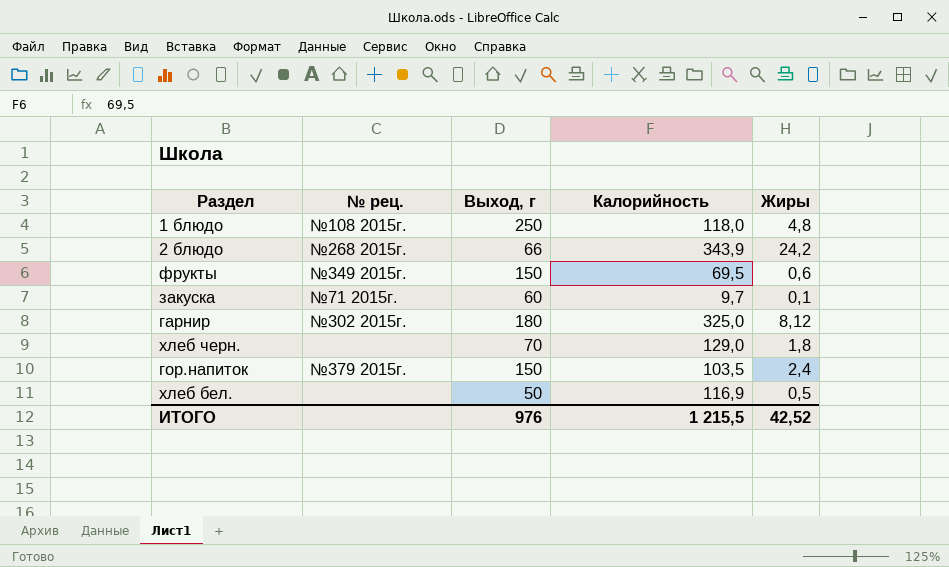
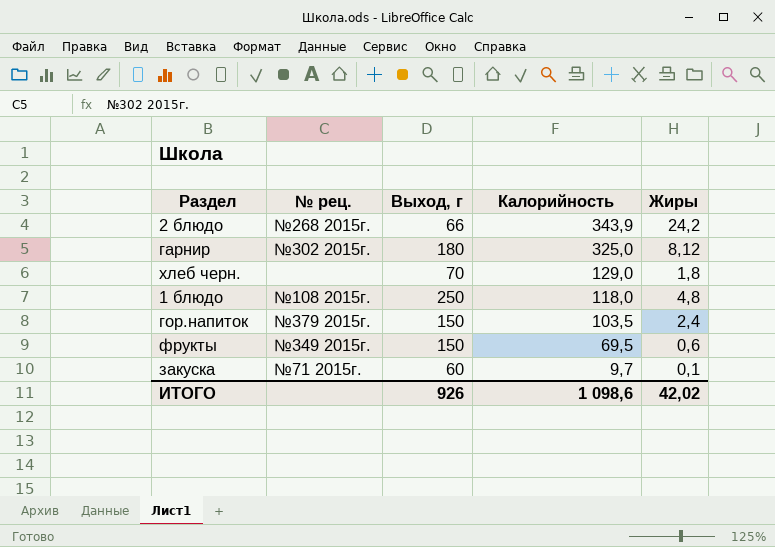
row order: none -> Калорийность descending
row хлеб бел.: none | 50 | 116,9 | 0,5 -> none
ИТОГО | Выход, г: 976 -> 926
ИТОГО | Калорийность: 1 215,5 -> 1 098,6
ИТОГО | Жиры: 42,52 -> 42,02

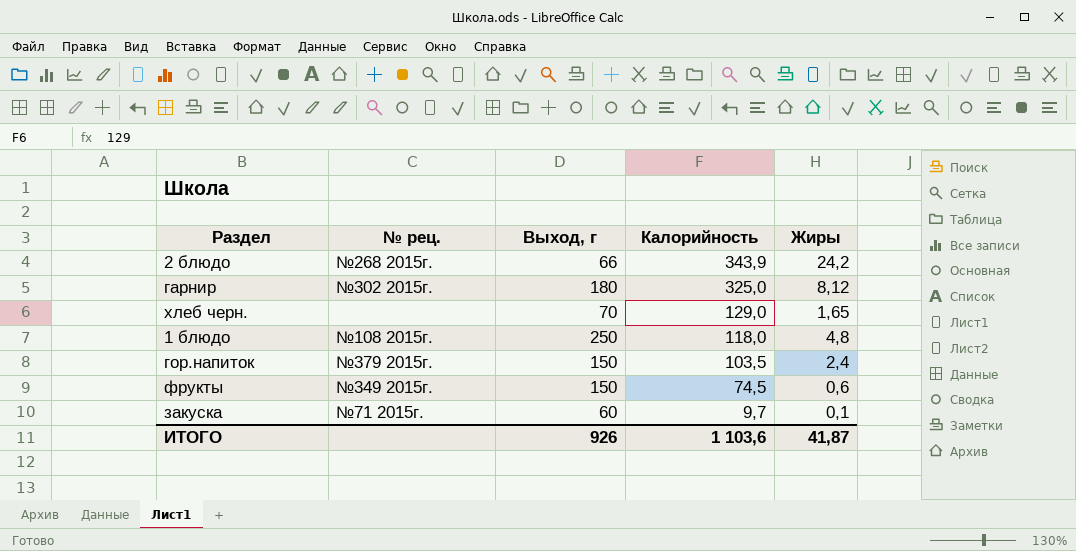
хлеб черн. | Жиры: 1,8 -> 1,65
фрукты | Калорийность: 69,5 -> 74,5
ИТОГО | Калорийность: 1 098,6 -> 1 103,6
ИТОГО | Жиры: 42,02 -> 41,87

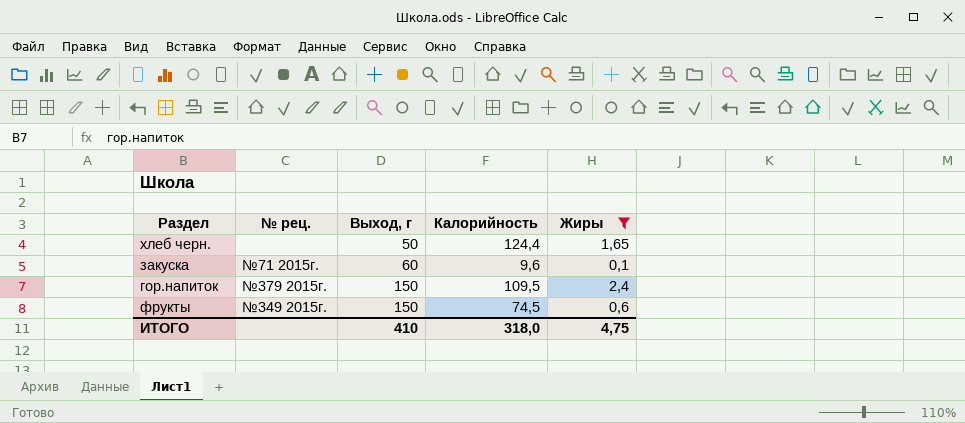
filter: none -> Жиры <= 2,4
row order: Калорийность descending -> Выход, г ascending
хлеб черн. | Выход, г: 70 -> 50
хлеб черн. | Калорийность: 129,0 -> 124,4
закуска | Калорийность: 9,7 -> 9,6
гор.напиток | Калорийность: 103,5 -> 109,5
ИТОГО | Выход, г: 926 -> 410
ИТОГО | Калорийность: 1 103,6 -> 318,0
ИТОГО | Жиры: 41,87 -> 4,75

